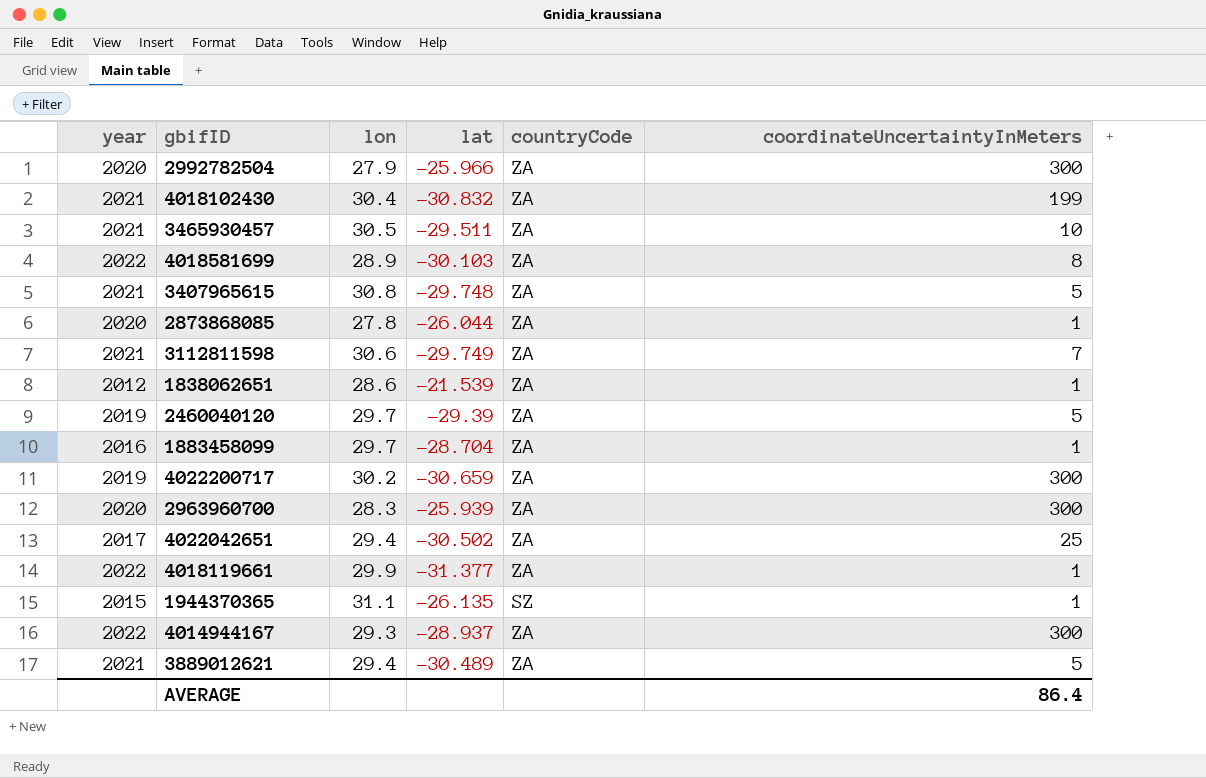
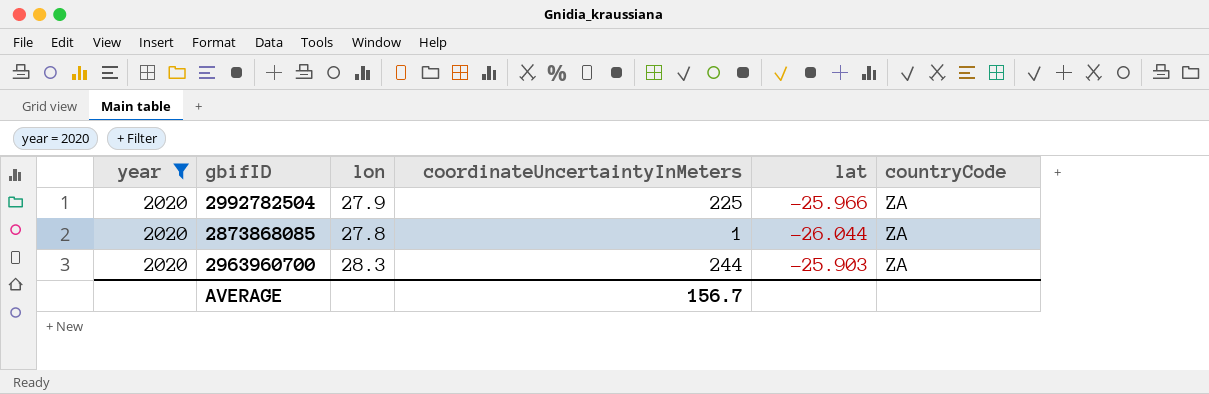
filter: none -> year = 2020
column coordinateUncertaintyInMeters | position: 6 -> 4
2992782504 | coordinateUncertaintyInMeters: 300 -> 225
2963960700 | coordinateUncertaintyInMeters: 300 -> 244
2963960700 | lat: -25.939 -> -25.903
AVERAGE | coordinateUncertaintyInMeters: 86.4 -> 156.7

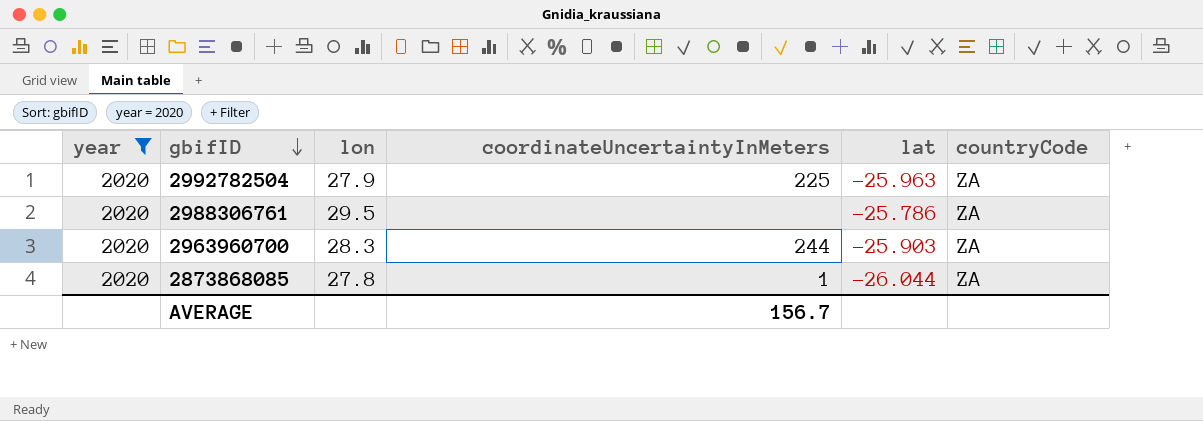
row order: none -> gbifID descending
2992782504 | lat: -25.966 -> -25.963
row 2988306761: none -> 2020 | 29.5 | none | -25.786 | ZA

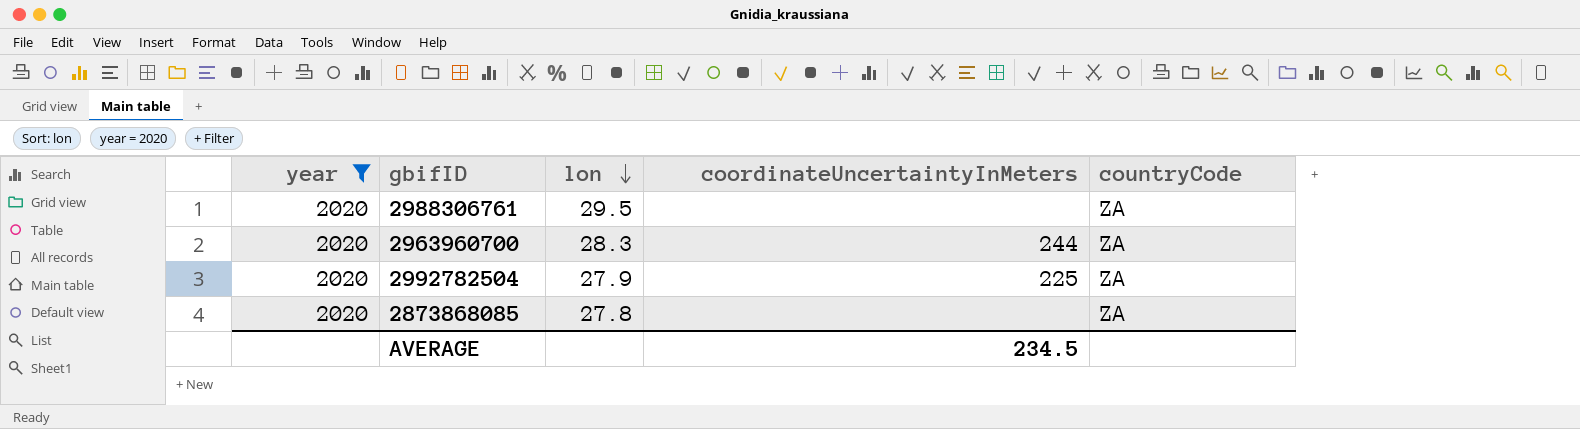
row order: gbifID descending -> lon descending
column lat | position: 5 -> none
2873868085 | coordinateUncertaintyInMeters: 1 -> none
AVERAGE | coordinateUncertaintyInMeters: 156.7 -> 234.5

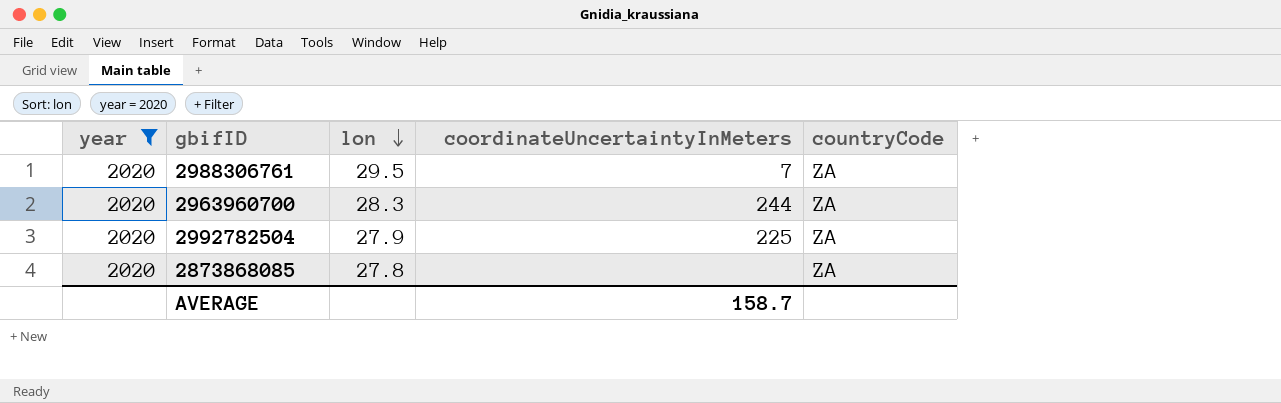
2988306761 | coordinateUncertaintyInMeters: none -> 7
AVERAGE | coordinateUncertaintyInMeters: 234.5 -> 158.7

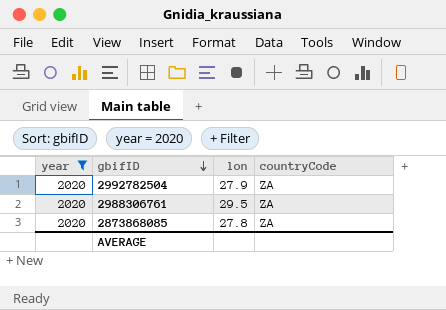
row order: lon descending -> gbifID descending
column coordinateUncertaintyInMeters | position: 4 -> none
row 2963960700: 2020 | 28.3 | 244 | ZA -> none

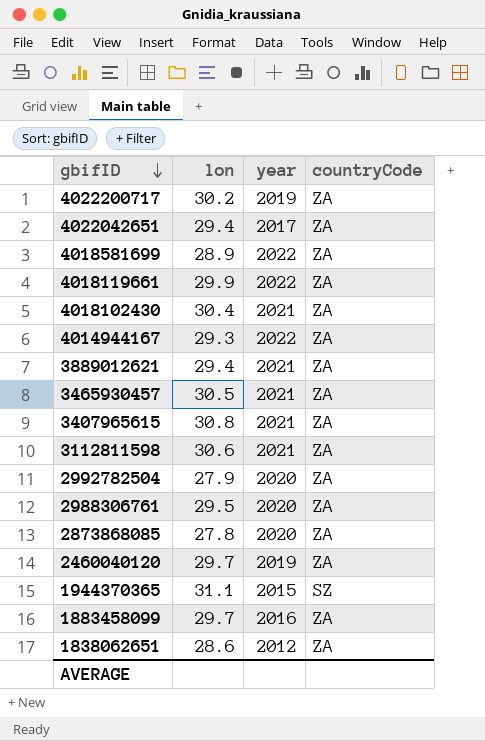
filter: year = 2020 -> none
column year | position: 1 -> 3

